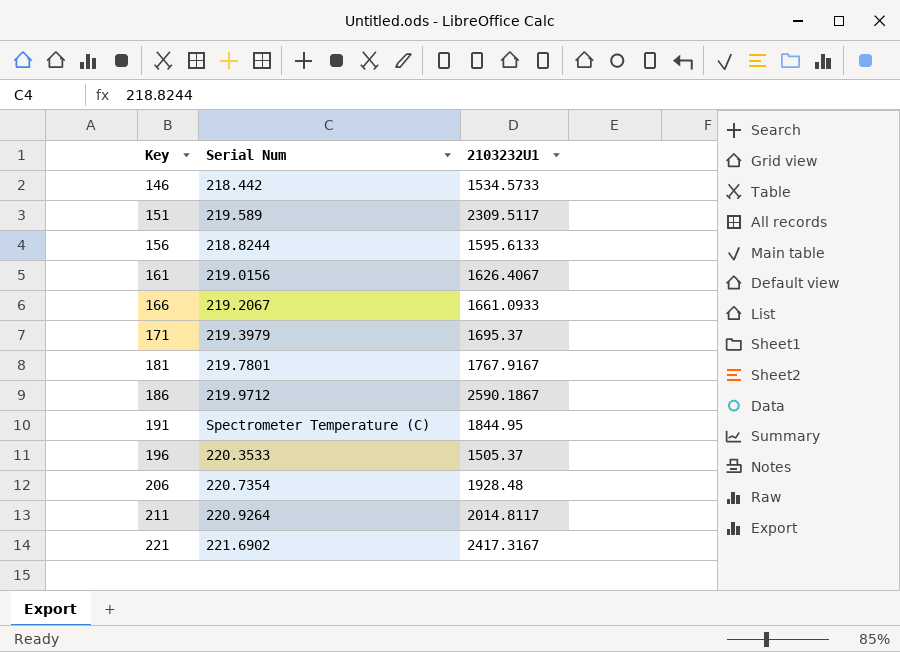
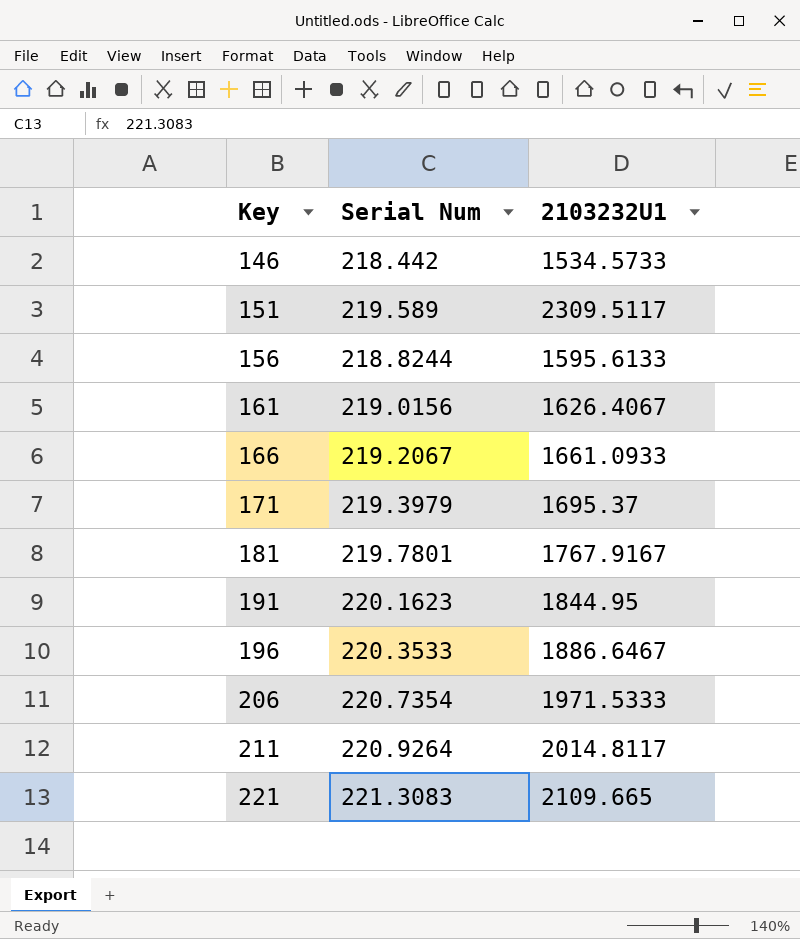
row 186: 219.9712 | 2590.1867 -> none
191 | Serial Num: Spectrometer Temperature (C) -> 220.1623
196 | 2103232U1: 1505.37 -> 1886.6467
206 | 2103232U1: 1928.48 -> 1971.5333
221 | Serial Num: 221.6902 -> 221.3083
221 | 2103232U1: 2417.3167 -> 2109.665

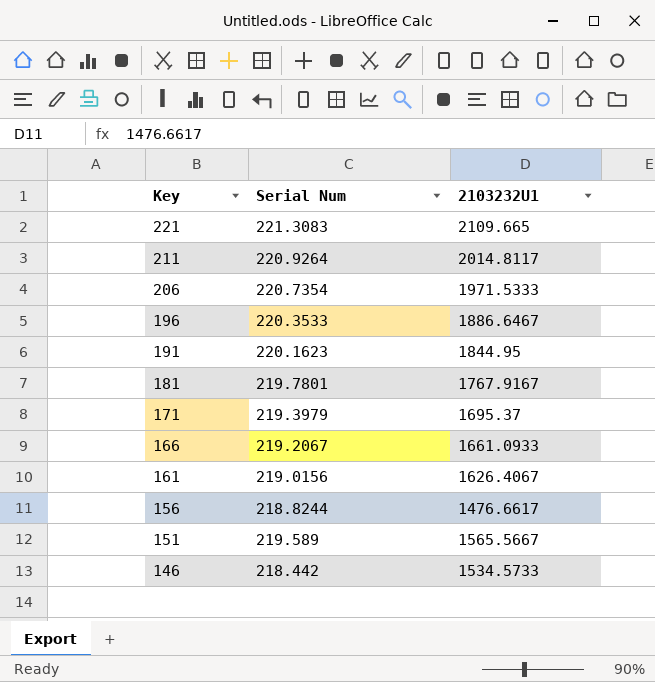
row order: Key ascending -> Key descending
156 | 2103232U1: 1595.6133 -> 1476.6617
151 | 2103232U1: 2309.5117 -> 1565.5667

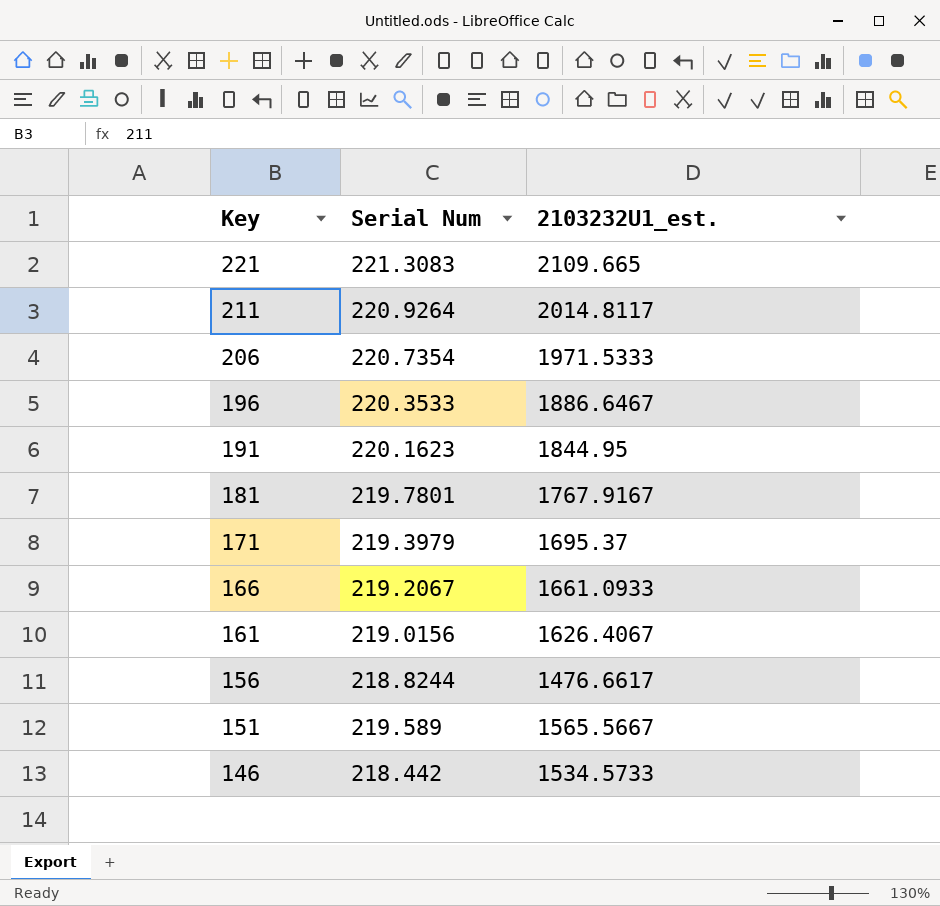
column name: 2103232U1 -> 2103232U1_est.

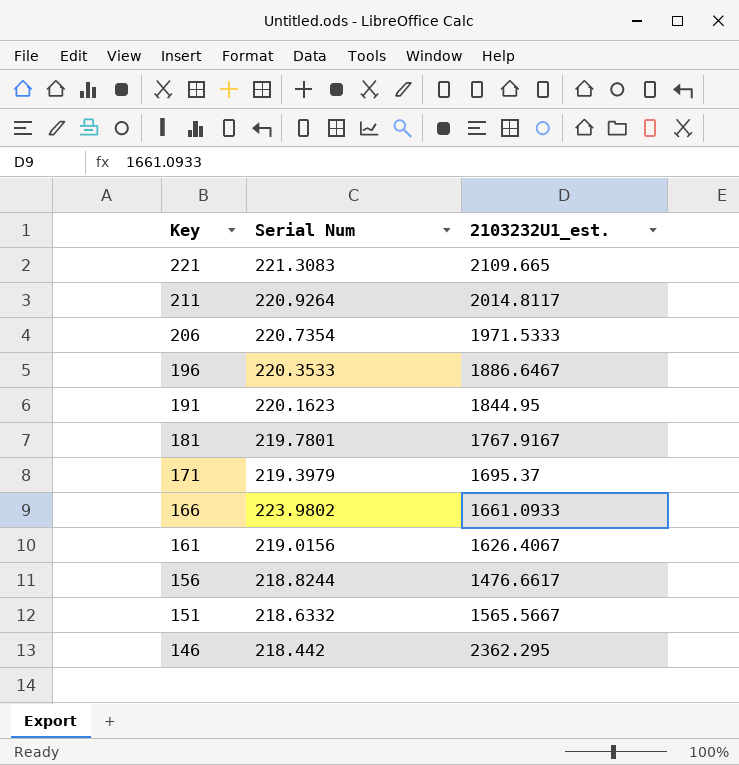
166 | Serial Num: 219.2067 -> 223.9802
151 | Serial Num: 219.589 -> 218.6332
146 | 2103232U1_est.: 1534.5733 -> 2362.295

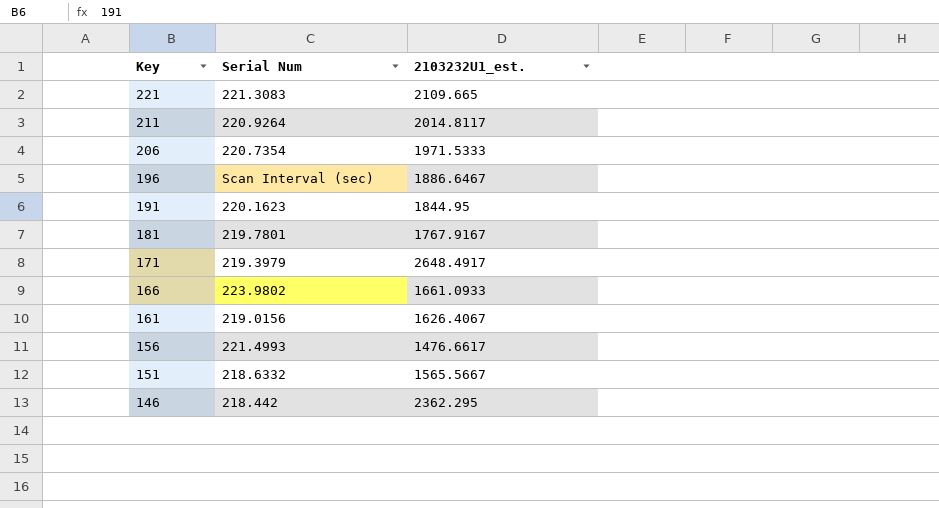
196 | Serial Num: 220.3533 -> Scan Interval (sec)
171 | 2103232U1_est.: 1695.37 -> 2648.4917
156 | Serial Num: 218.8244 -> 221.4993

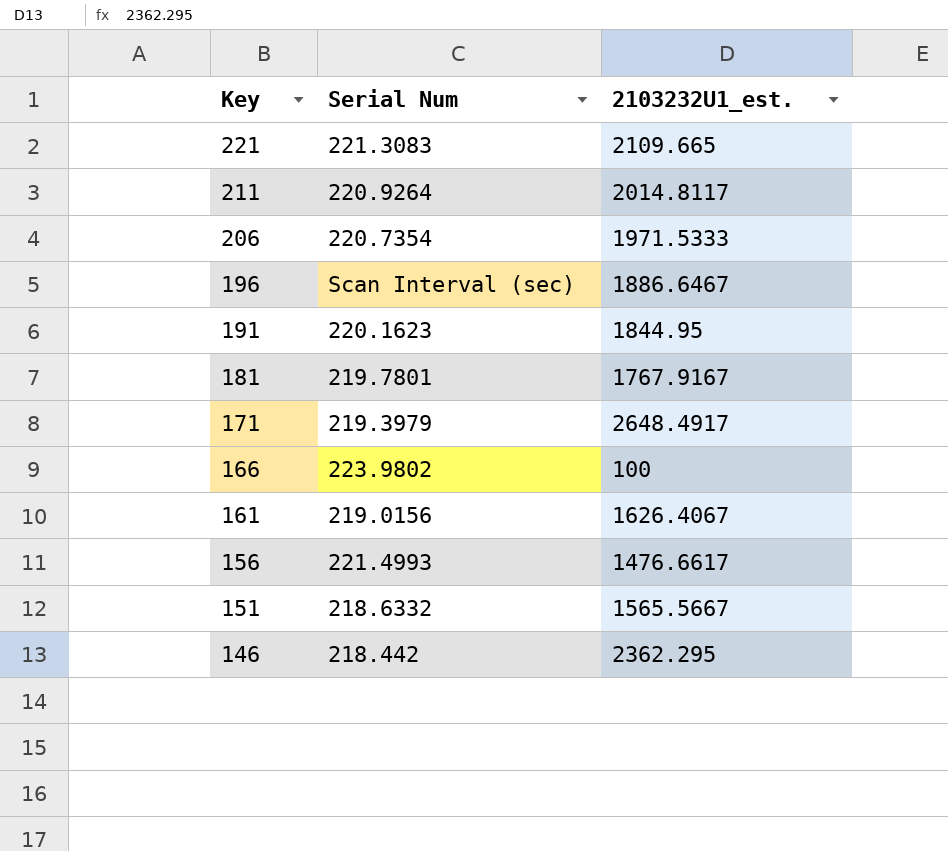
166 | 2103232U1_est.: 1661.0933 -> 100

